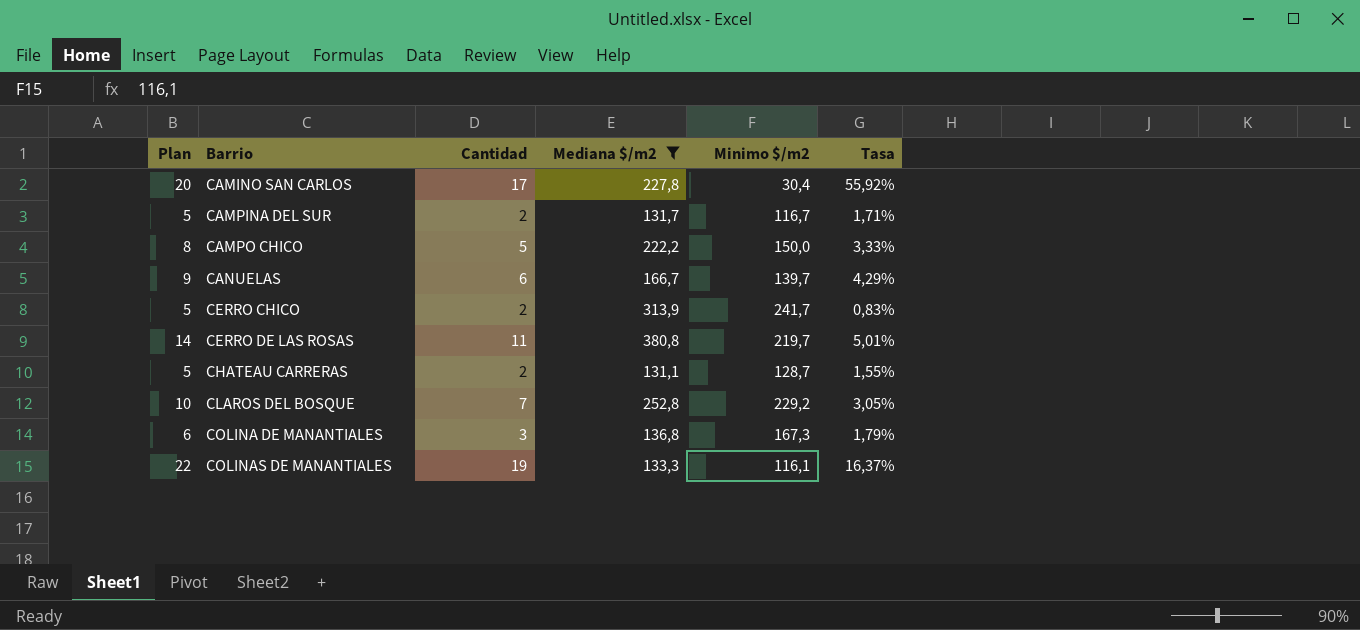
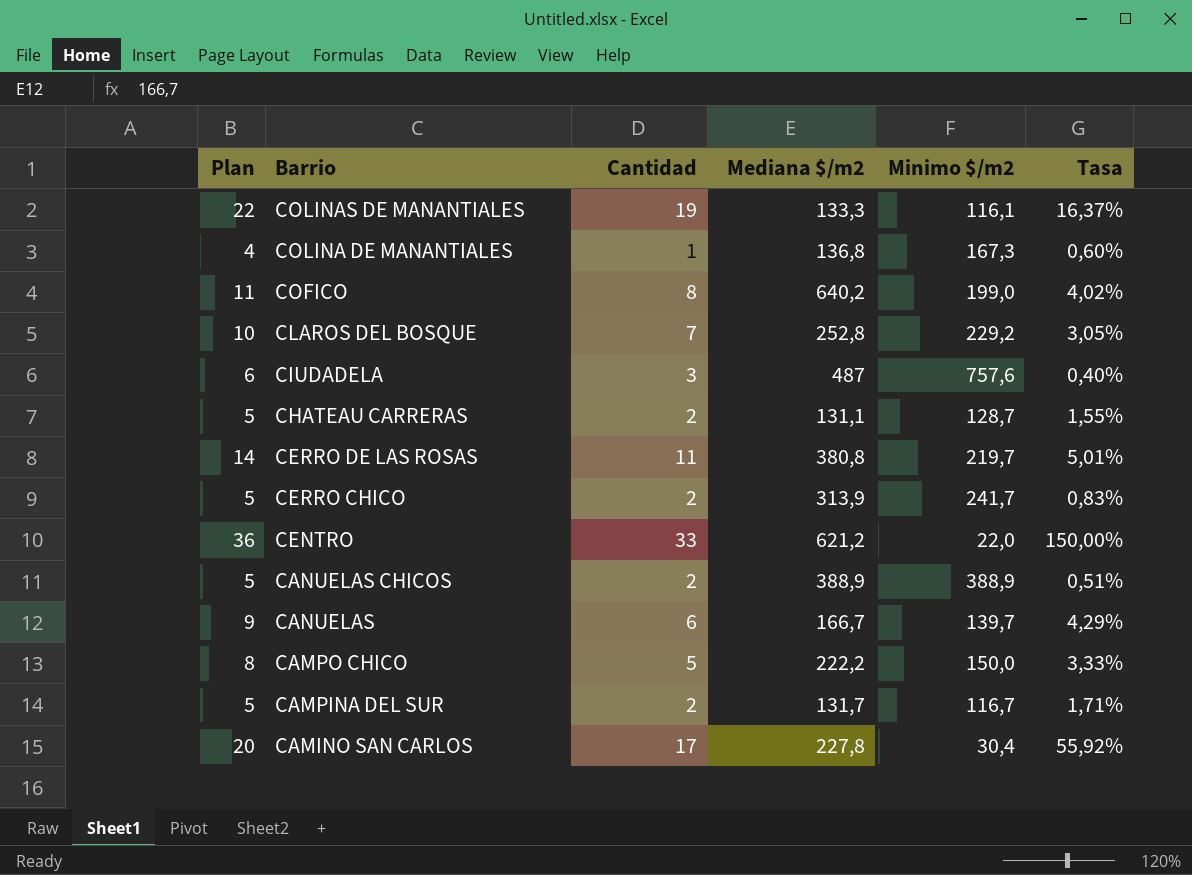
filter: Mediana $/m2 <= 380,8 -> none
row order: Barrio ascending -> Barrio descending
COLINA DE MANANTIALES | Plan: 6 -> 4
COLINA DE MANANTIALES | Cantidad: 3 -> 1
COLINA DE MANANTIALES | Tasa: 1,79% -> 0,60%

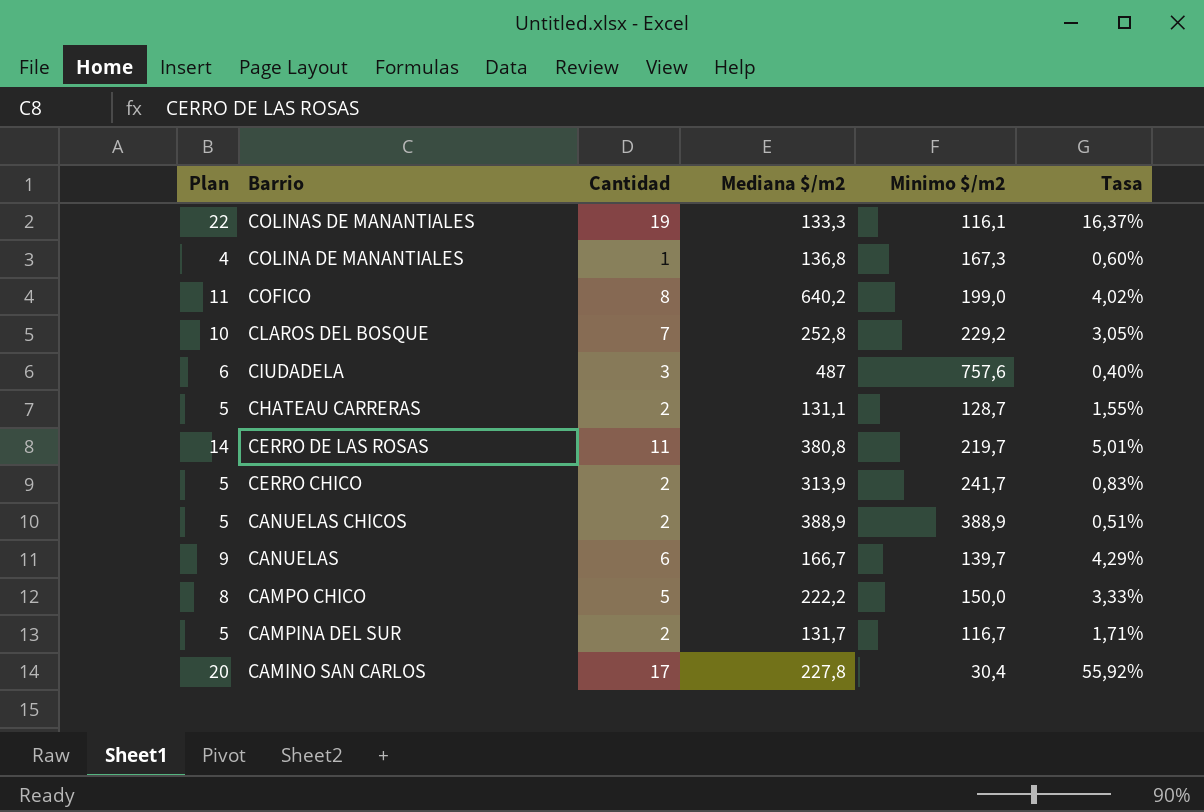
row CENTRO: 36 | 33 | 621,2 | 22,0 | 150,00% -> none

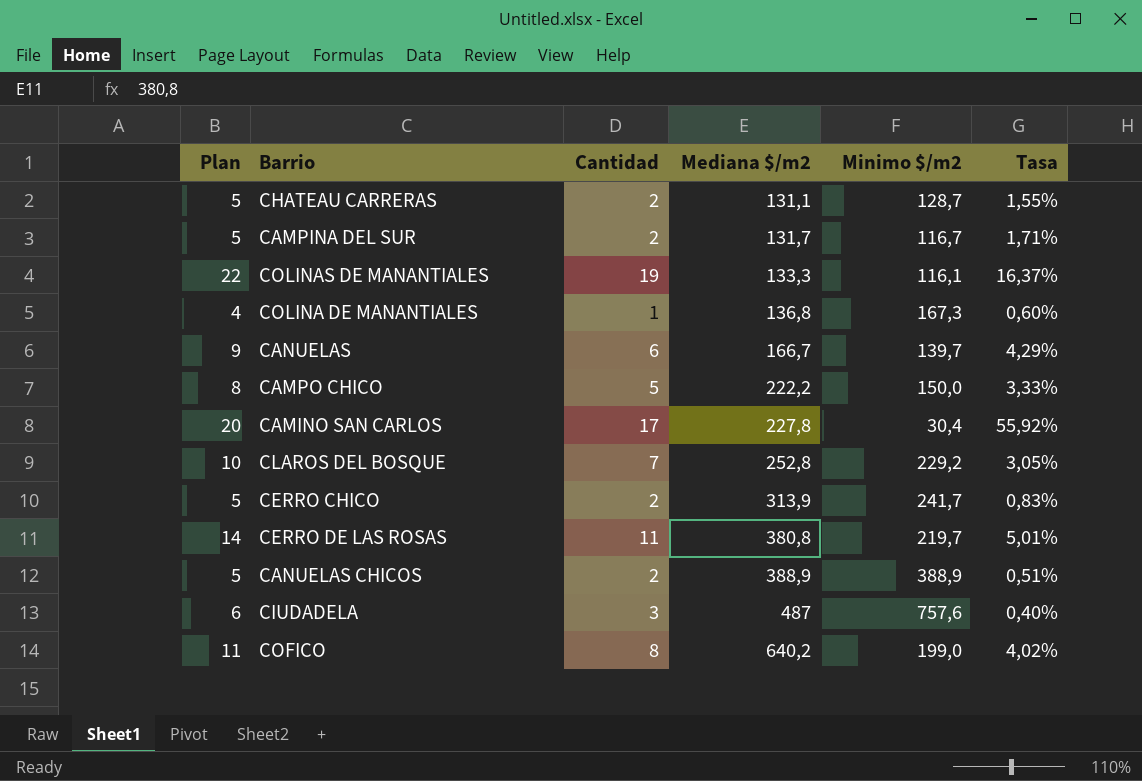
row order: Barrio descending -> Mediana $/m2 ascending

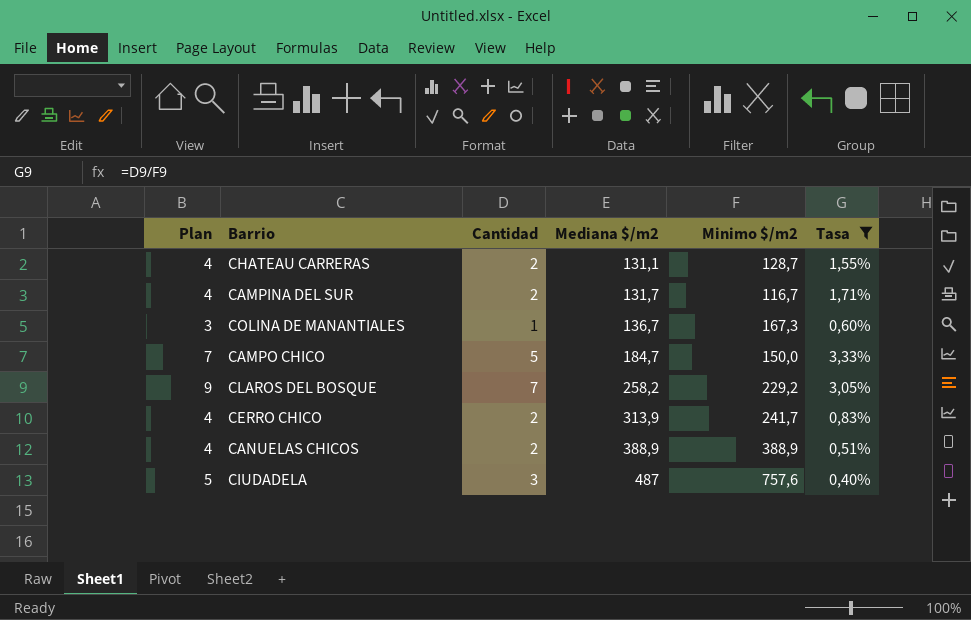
filter: none -> Tasa <= 3,33%
column Plan | formula: [Cantidad] + 3 -> [Cantidad] + 2
COLINA DE MANANTIALES | Mediana $/m2: 136,8 -> 136,7
CAMPO CHICO | Mediana $/m2: 222,2 -> 184,7
CLAROS DEL BOSQUE | Mediana $/m2: 252,8 -> 258,2

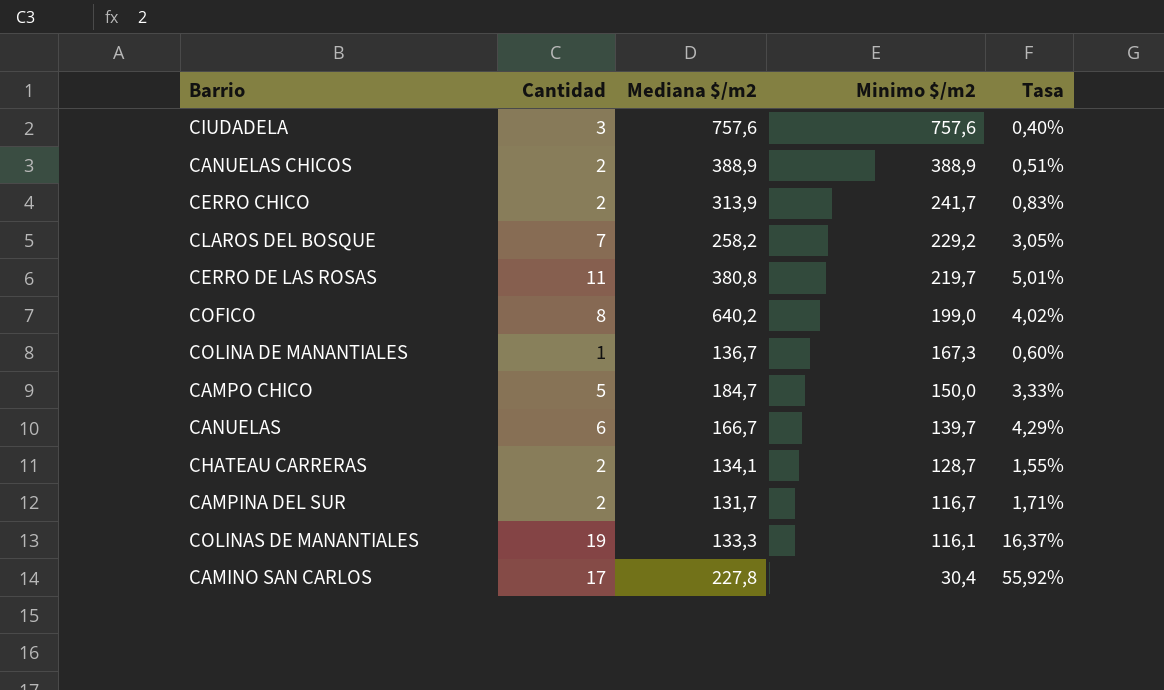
filter: Tasa <= 3,33% -> none
row order: Mediana $/m2 ascending -> Minimo $/m2 descending
column Plan | formula: [Cantidad] + 2 -> none
CIUDADELA | Mediana $/m2: 487 -> 757,6
CHATEAU CARRERAS | Mediana $/m2: 131,1 -> 134,1

